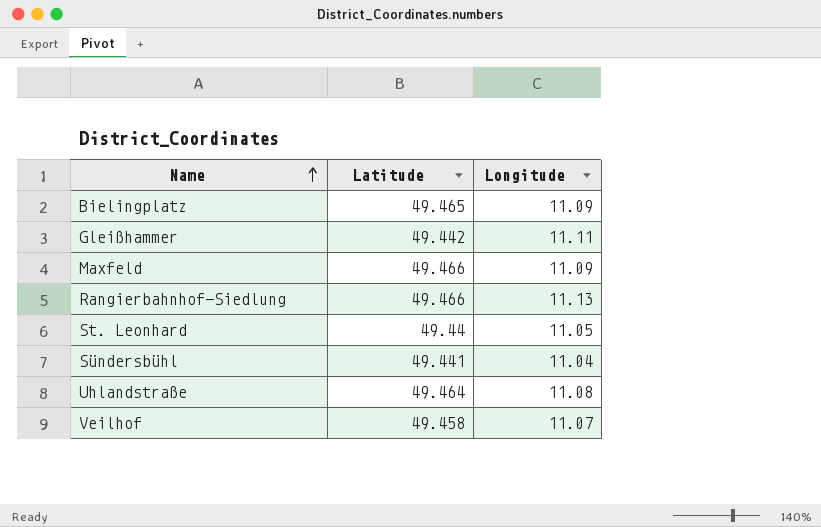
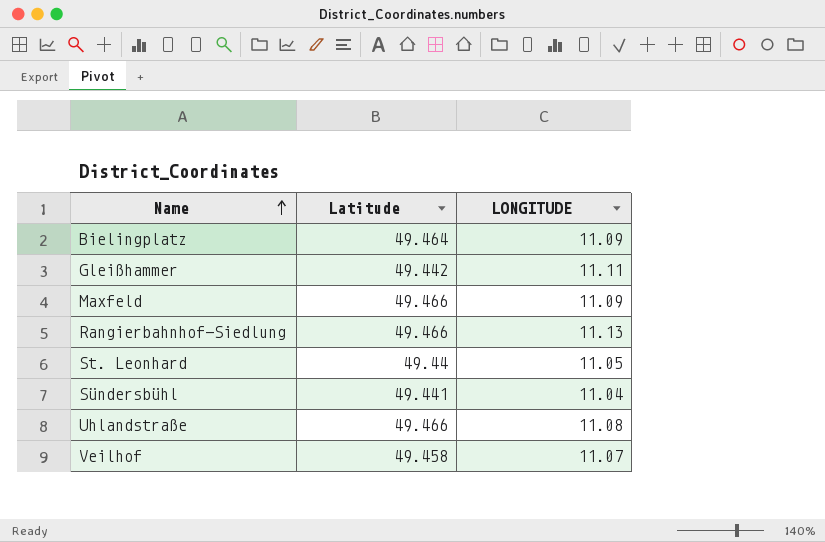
column name: Longitude -> LONGITUDE
Bielingplatz | Latitude: 49.465 -> 49.464
Uhlandstraße | Latitude: 49.464 -> 49.466

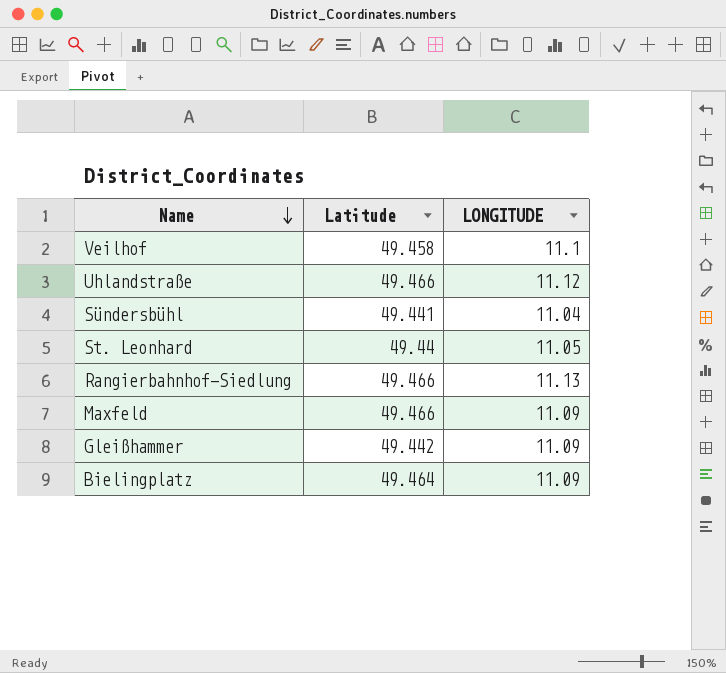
row order: Name ascending -> Name descending
Veilhof | LONGITUDE: 11.07 -> 11.1
Uhlandstraße | LONGITUDE: 11.08 -> 11.12
Gleißhammer | LONGITUDE: 11.11 -> 11.09

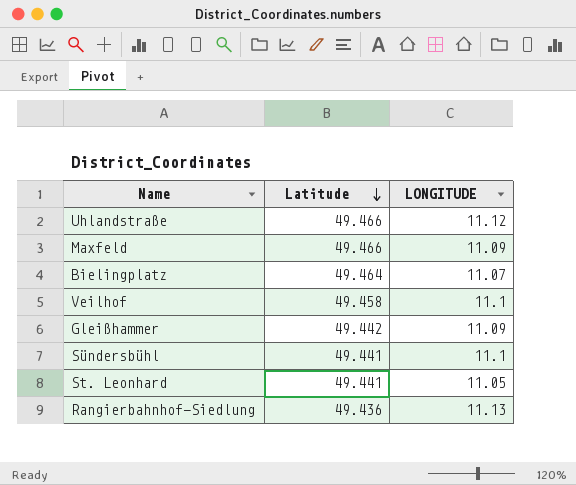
row order: Name descending -> Latitude descending
Bielingplatz | LONGITUDE: 11.09 -> 11.07
Sündersbühl | LONGITUDE: 11.04 -> 11.1
St. Leonhard | Latitude: 49.44 -> 49.441
Rangierbahnhof-Siedlung | Latitude: 49.466 -> 49.436

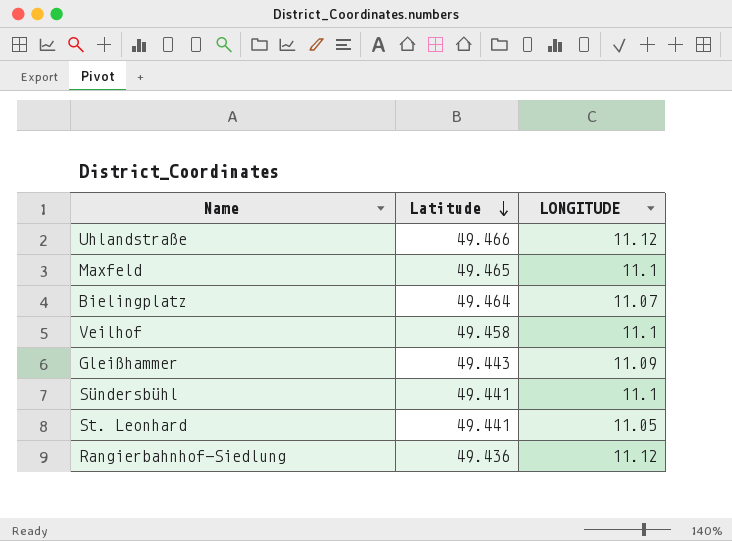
Maxfeld | Latitude: 49.466 -> 49.465
Maxfeld | LONGITUDE: 11.09 -> 11.1
Gleißhammer | Latitude: 49.442 -> 49.443
Rangierbahnhof-Siedlung | LONGITUDE: 11.13 -> 11.12

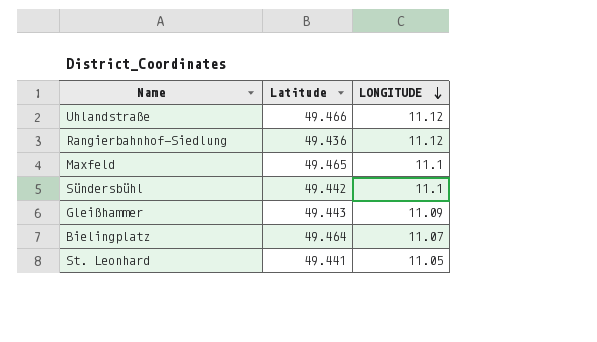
row order: Latitude descending -> LONGITUDE descending
row Veilhof: 49.458 | 11.1 -> none
Sündersbühl | Latitude: 49.441 -> 49.442

